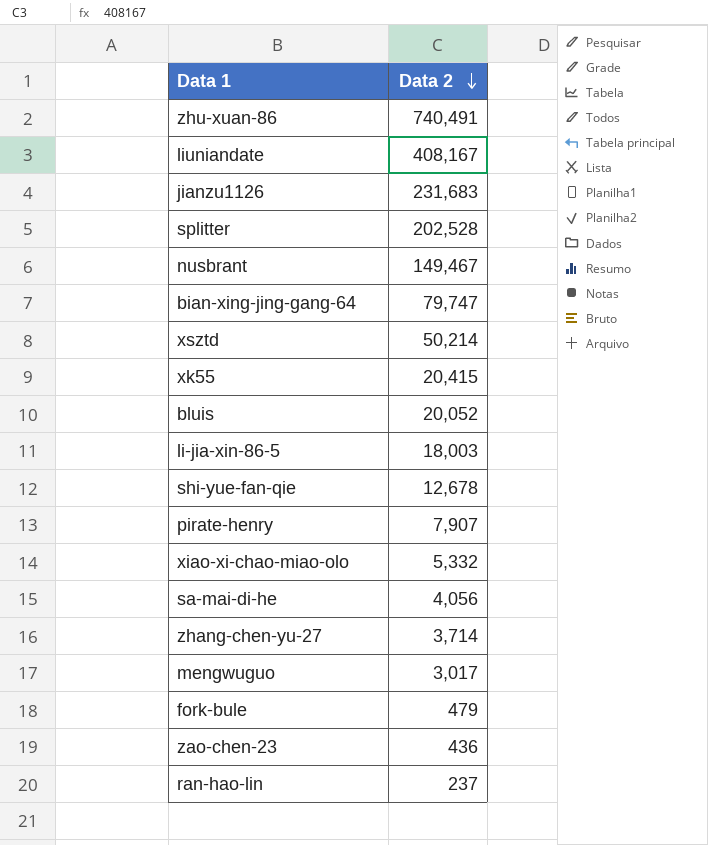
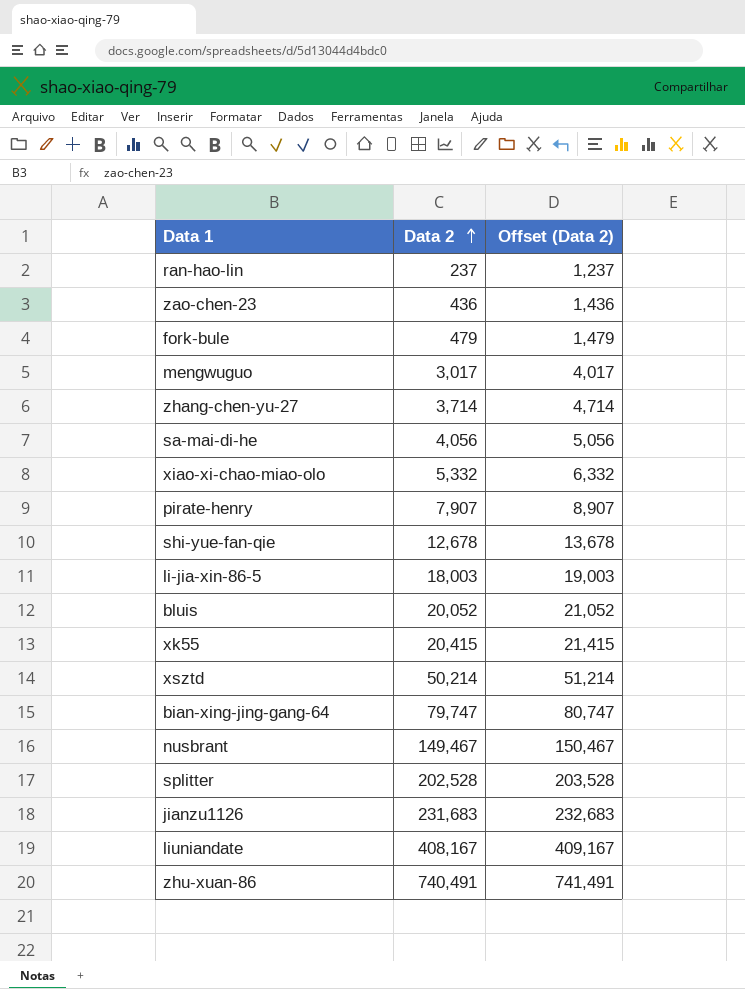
row order: Data 2 descending -> Data 2 ascending
column Offset (Data 2) | formula: none -> [Data 2] + 1000

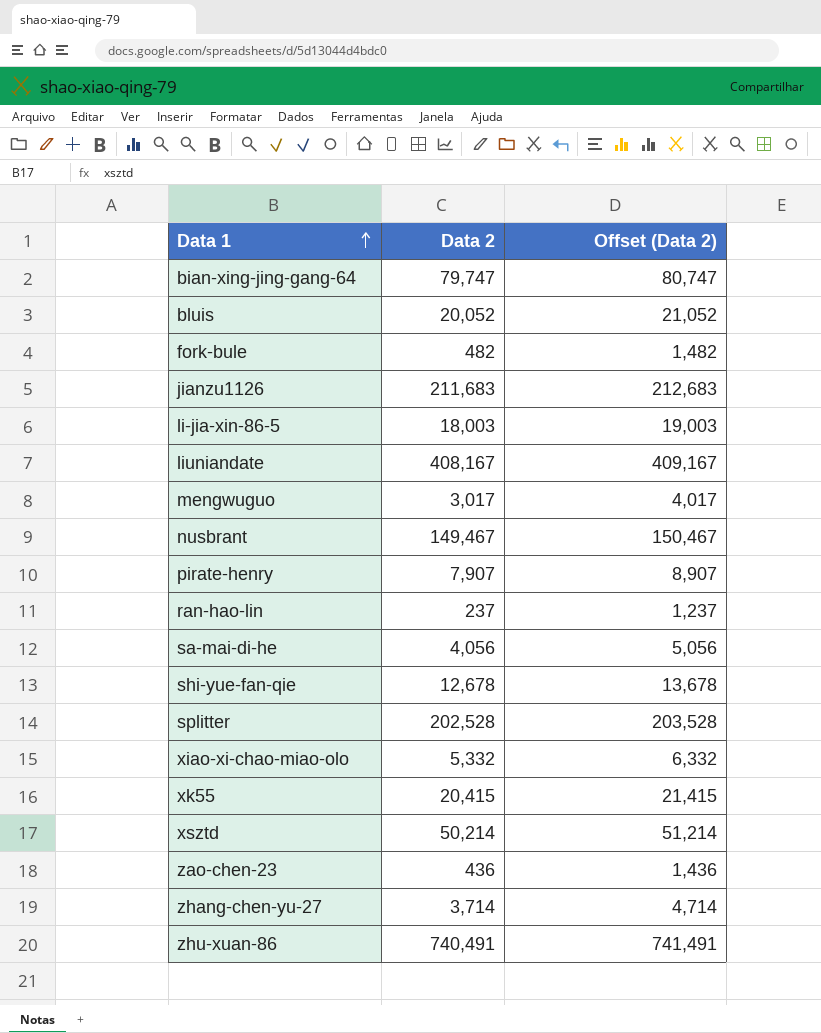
row order: Data 2 ascending -> Data 1 ascending
fork-bule | Data 2: 479 -> 482
fork-bule | Offset (Data 2): 1,479 -> 1,482
jianzu1126 | Data 2: 231,683 -> 211,683
jianzu1126 | Offset (Data 2): 232,683 -> 212,683

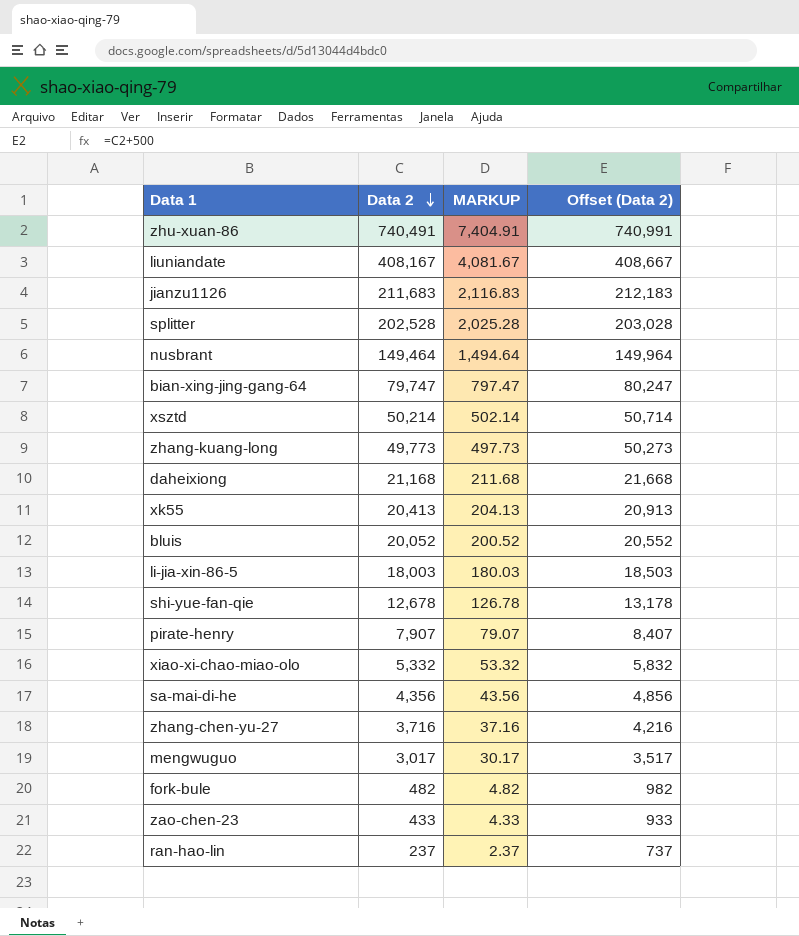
row order: Data 1 ascending -> Data 2 descending
column MARKUP | formula: none -> [Data 2] * 0.01
column Offset (Data 2) | formula: [Data 2] + 1000 -> [Data 2] + 500
nusbrant | Data 2: 149,467 -> 149,464
row zhang-kuang-long: none -> 49,773 | 497.73 | 50,273
row daheixiong: none -> 21,168 | 211.68 | 21,668
xk55 | Data 2: 20,415 -> 20,413
sa-mai-di-he | Data 2: 4,056 -> 4,356
zhang-chen-yu-27 | Data 2: 3,714 -> 3,716
zao-chen-23 | Data 2: 436 -> 433

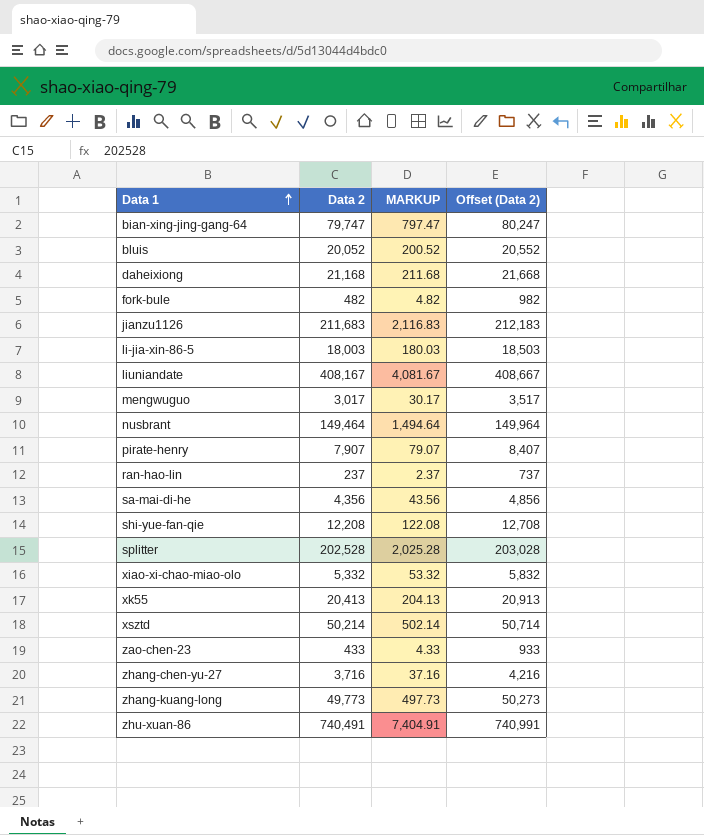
row order: Data 2 descending -> Data 1 ascending
shi-yue-fan-qie | Data 2: 12,678 -> 12,208
shi-yue-fan-qie | MARKUP: 126.78 -> 122.08
shi-yue-fan-qie | Offset (Data 2): 13,178 -> 12,708

